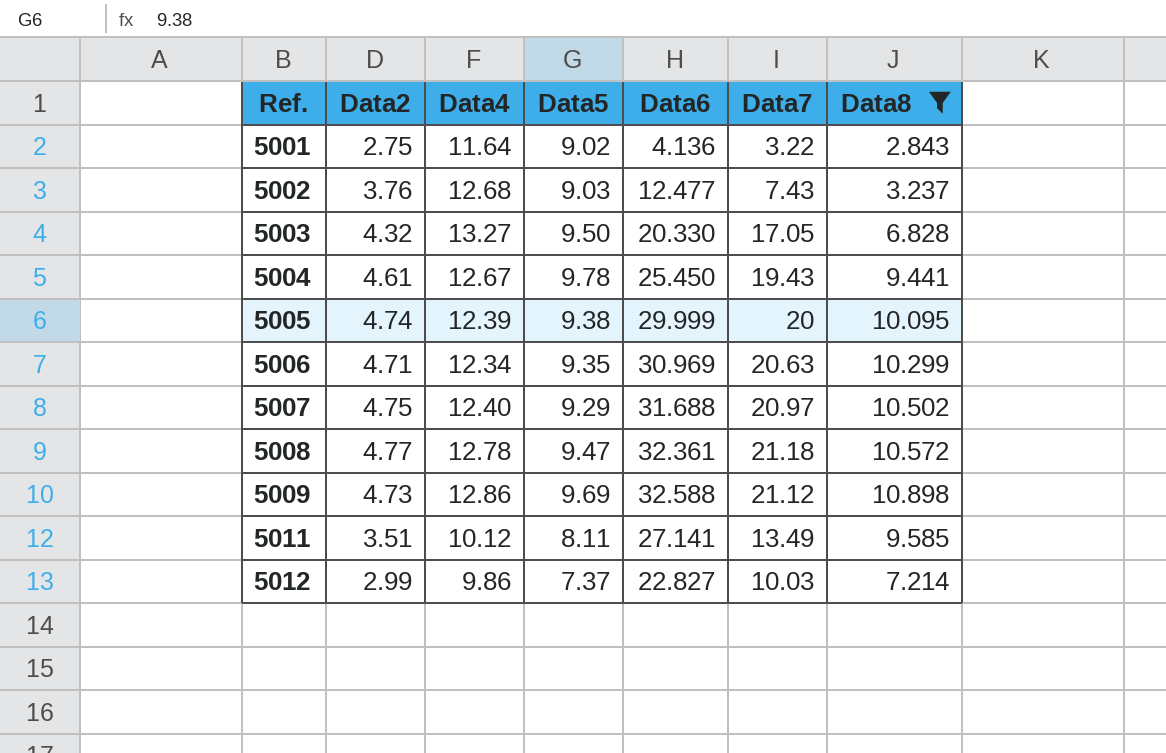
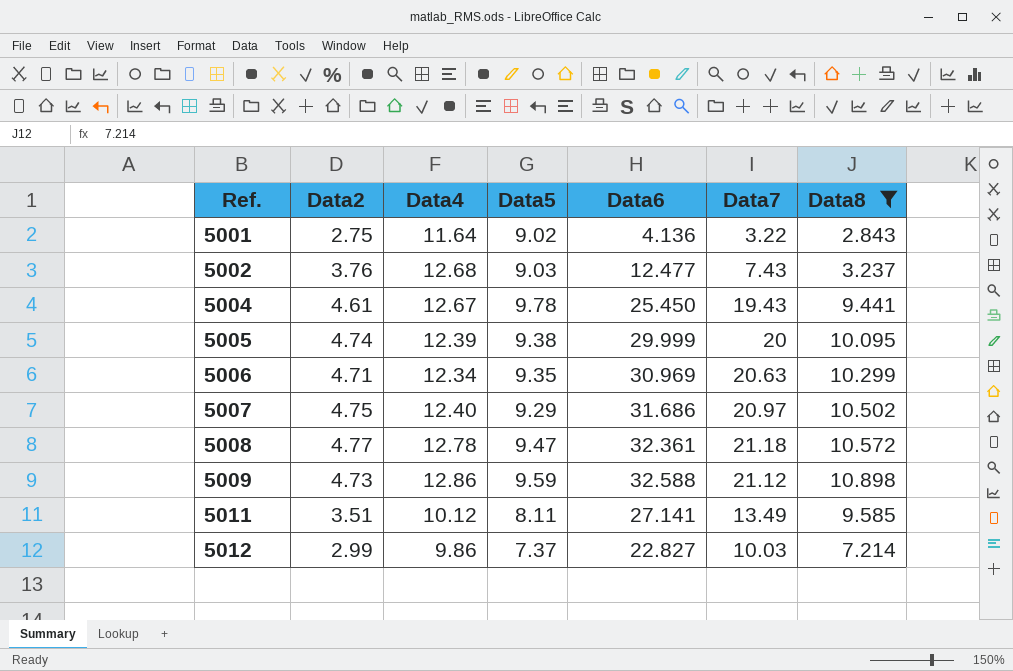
row 5003: 4.32 | 13.27 | 9.50 | 20.330 | 17.05 | 6.828 -> none
5007 | Data6: 31.688 -> 31.686
5009 | Data5: 9.69 -> 9.59

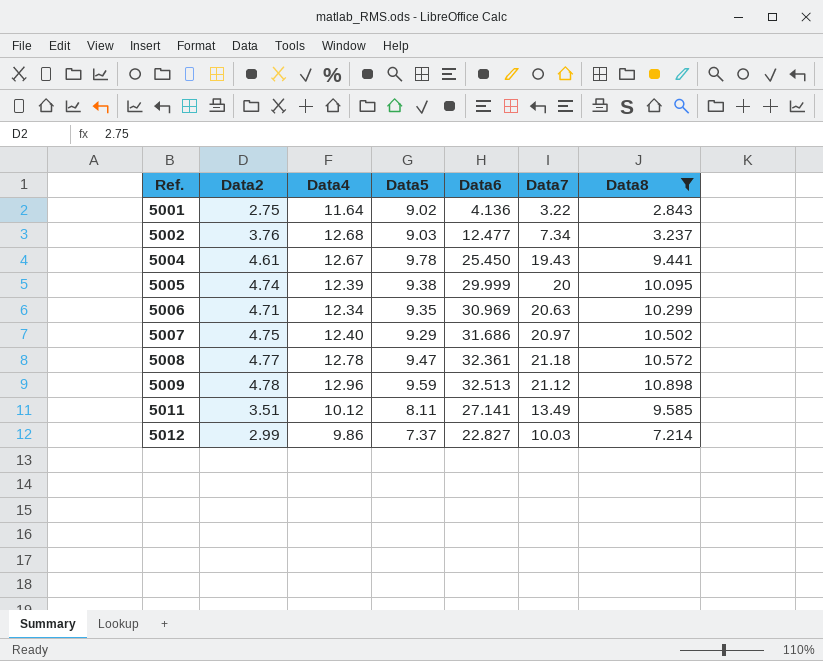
5002 | Data7: 7.43 -> 7.34
5009 | Data2: 4.73 -> 4.78
5009 | Data4: 12.86 -> 12.96
5009 | Data6: 32.588 -> 32.513

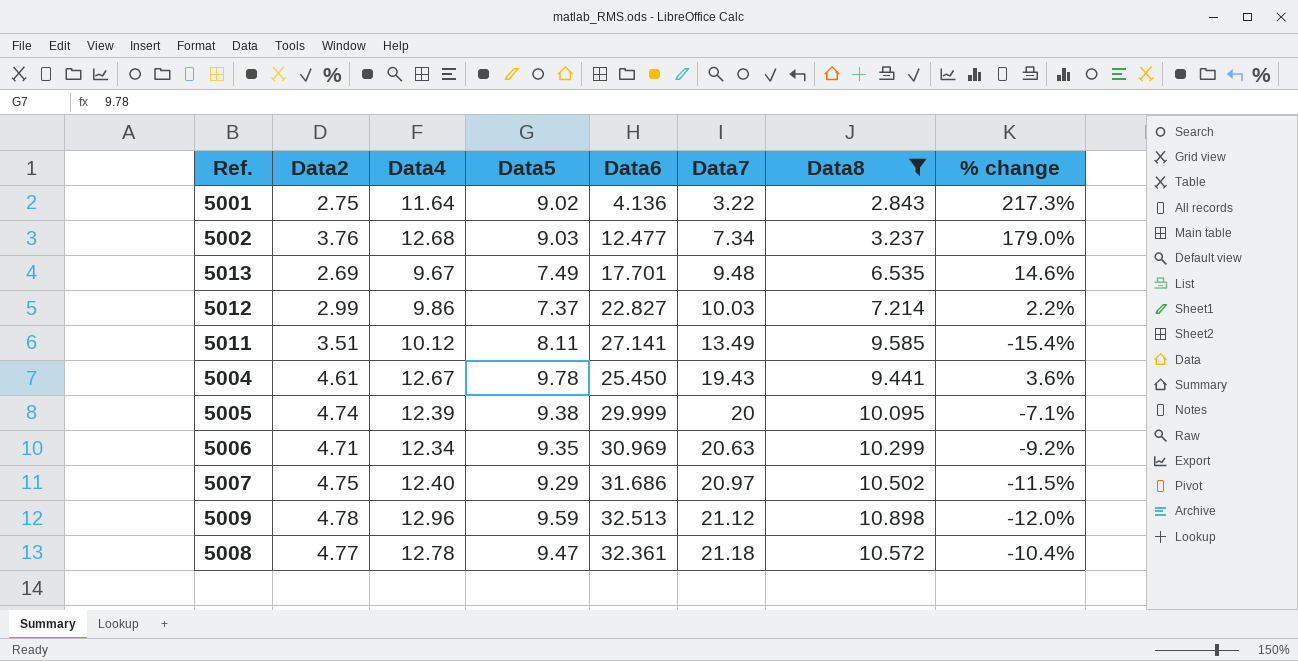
row order: Ref. ascending -> Data7 ascending
column % change | formula: none -> ([Data5] - [Data8]) / [Data8]
row 5013: none -> 2.69 | 9.67 | 7.49 | 17.701 | 9.48 | 6.535 | 14.6%

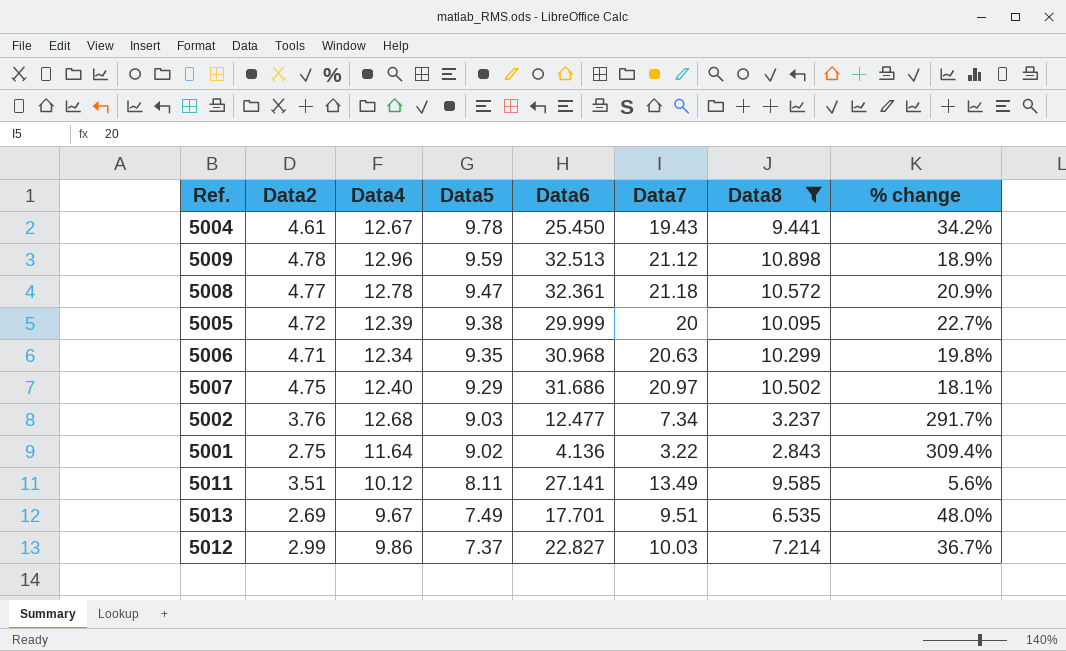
row order: Data7 ascending -> Data5 descending
column % change | formula: ([Data5] - [Data8]) / [Data8] -> ([Data4] - [Data8]) / [Data8]
5005 | Data2: 4.74 -> 4.72
5006 | Data6: 30.969 -> 30.968
5013 | Data7: 9.48 -> 9.51

